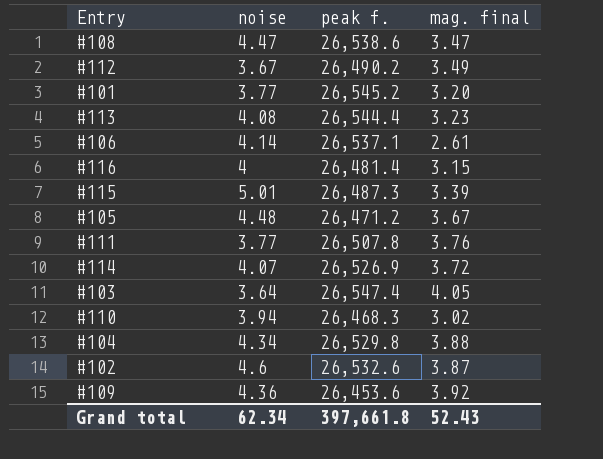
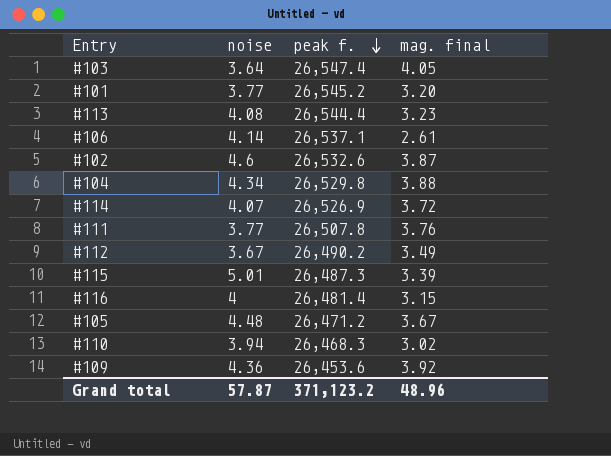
row order: none -> peak f. descending
row #108: 4.47 | 26,538.6 | 3.47 -> none
Grand total | noise: 62.34 -> 57.87
Grand total | peak f.: 397,661.8 -> 371,123.2
Grand total | mag. final: 52.43 -> 48.96

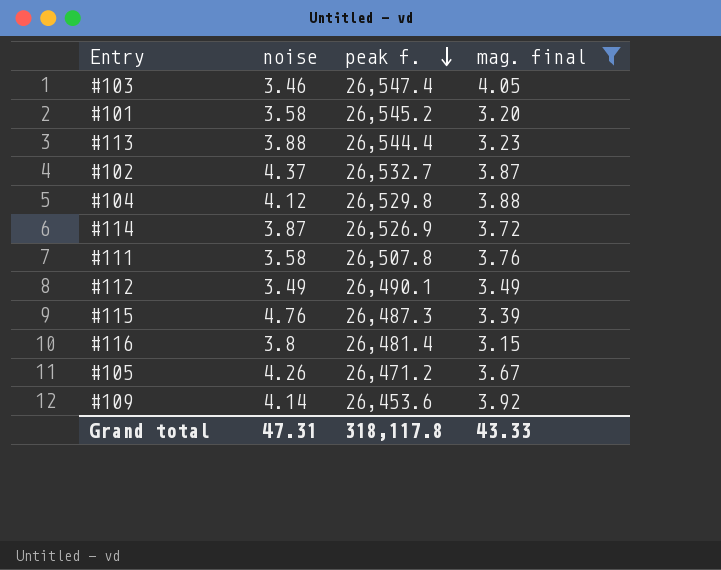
filter: none -> mag. final >= 3.15
#103 | noise: 3.64 -> 3.46
#101 | noise: 3.77 -> 3.58
#113 | noise: 4.08 -> 3.88
#102 | noise: 4.6 -> 4.37
#102 | peak f.: 26,532.6 -> 26,532.7
#104 | noise: 4.34 -> 4.12
#114 | noise: 4.07 -> 3.87
#111 | noise: 3.77 -> 3.58
#112 | noise: 3.67 -> 3.49
#112 | peak f.: 26,490.2 -> 26,490.1
#115 | noise: 5.01 -> 4.76
#116 | noise: 4 -> 3.8
#105 | noise: 4.48 -> 4.26
#109 | noise: 4.36 -> 4.14
Grand total | noise: 57.87 -> 47.31
Grand total | peak f.: 371,123.2 -> 318,117.8
Grand total | mag. final: 48.96 -> 43.33

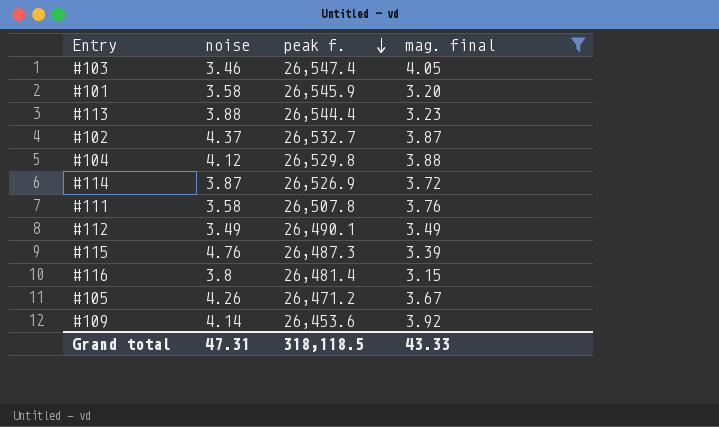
#101 | peak f.: 26,545.2 -> 26,545.9
Grand total | peak f.: 318,117.8 -> 318,118.5

